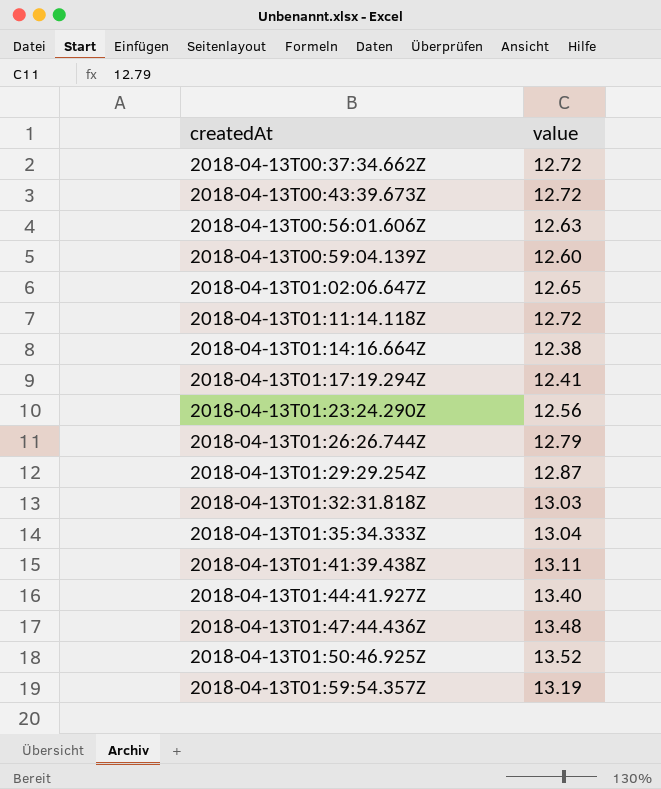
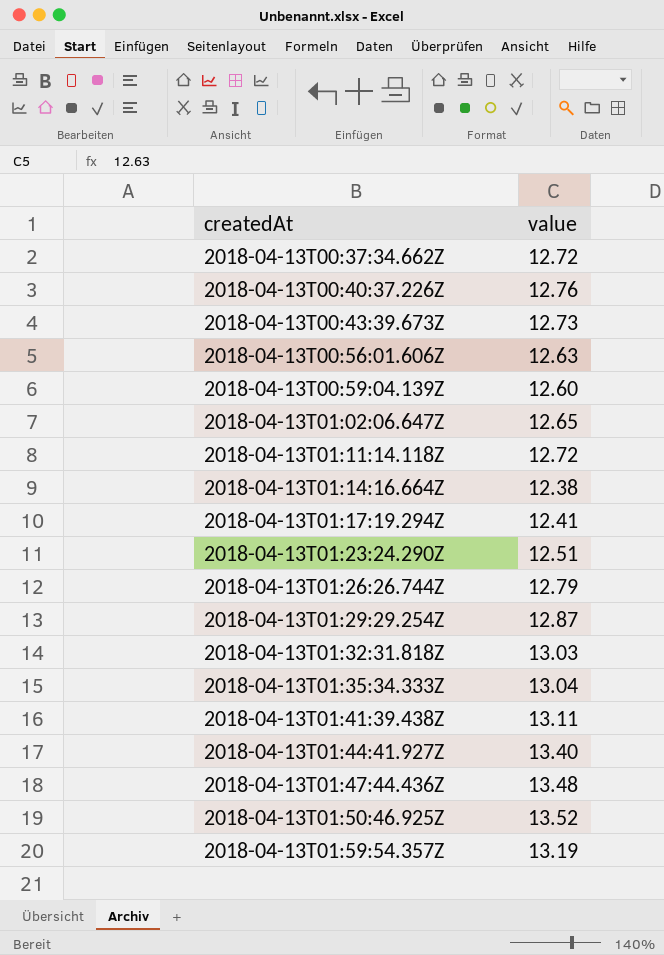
row 2018-04-13T00:40:37.226Z: none -> 12.76
2018-04-13T00:43:39.673Z | value: 12.72 -> 12.73
2018-04-13T01:23:24.290Z | value: 12.56 -> 12.51

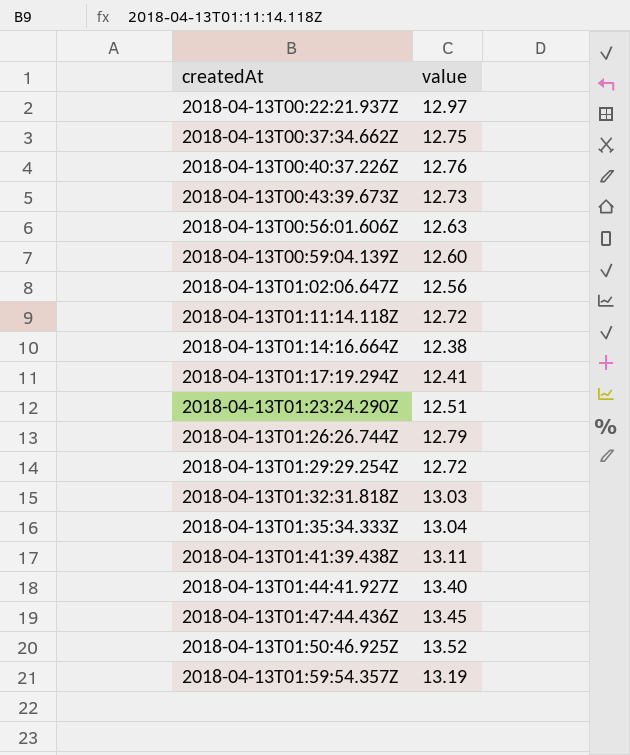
row 2018-04-13T00:22:21.937Z: none -> 12.97
2018-04-13T00:37:34.662Z | value: 12.72 -> 12.75
2018-04-13T01:02:06.647Z | value: 12.65 -> 12.56
2018-04-13T01:29:29.254Z | value: 12.87 -> 12.72
2018-04-13T01:47:44.436Z | value: 13.48 -> 13.45

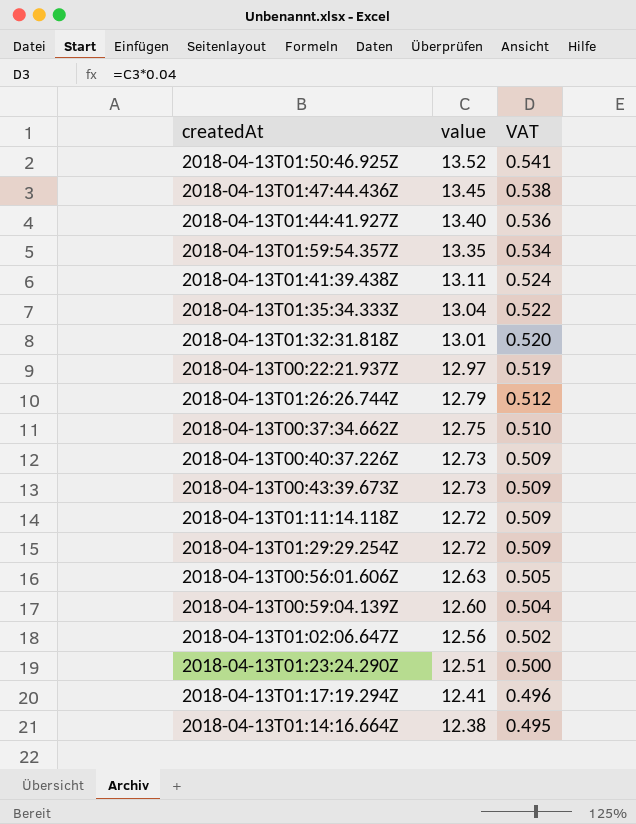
row order: createdAt ascending -> value descending
column VAT | formula: none -> [value] * 0.04
2018-04-13T01:59:54.357Z | value: 13.19 -> 13.35
2018-04-13T01:32:31.818Z | value: 13.03 -> 13.01
2018-04-13T00:40:37.226Z | value: 12.76 -> 12.73

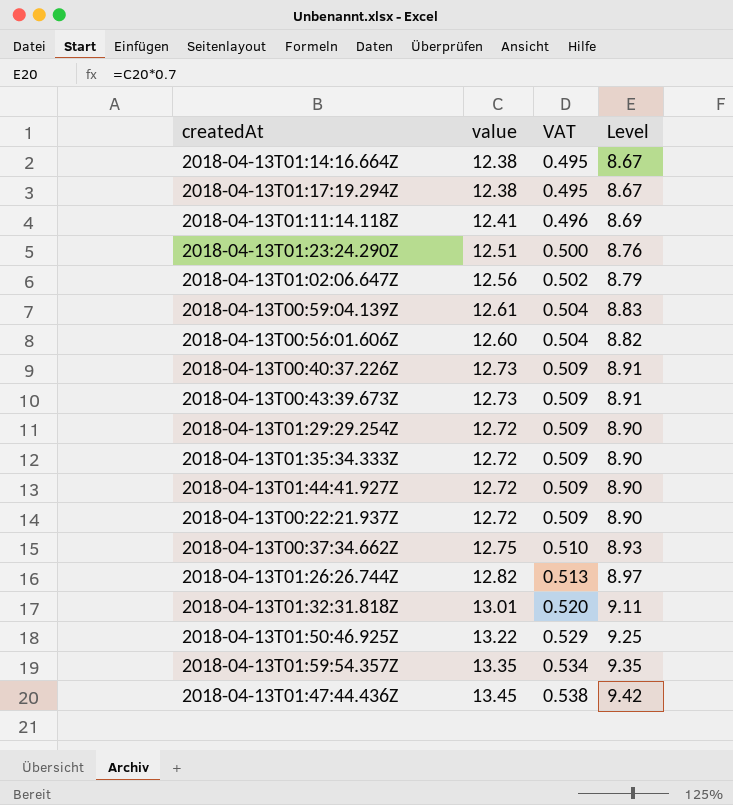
row order: value descending -> VAT ascending
column Level | formula: none -> [value] * 0.7
row 2018-04-13T01:41:39.438Z: 13.11 | 0.524 -> none
2018-04-13T01:17:19.294Z | value: 12.41 -> 12.38
2018-04-13T01:17:19.294Z | VAT: 0.496 -> 0.495
2018-04-13T01:11:14.118Z | value: 12.72 -> 12.41
2018-04-13T01:11:14.118Z | VAT: 0.509 -> 0.496
2018-04-13T00:59:04.139Z | value: 12.60 -> 12.61
2018-04-13T00:56:01.606Z | value: 12.63 -> 12.60
2018-04-13T00:56:01.606Z | VAT: 0.505 -> 0.504
2018-04-13T01:35:34.333Z | value: 13.04 -> 12.72
2018-04-13T01:35:34.333Z | VAT: 0.522 -> 0.509
2018-04-13T01:44:41.927Z | value: 13.40 -> 12.72
2018-04-13T01:44:41.927Z | VAT: 0.536 -> 0.509
2018-04-13T00:22:21.937Z | value: 12.97 -> 12.72
2018-04-13T00:22:21.937Z | VAT: 0.519 -> 0.509
2018-04-13T01:26:26.744Z | value: 12.79 -> 12.82
2018-04-13T01:26:26.744Z | VAT: 0.512 -> 0.513
2018-04-13T01:50:46.925Z | value: 13.52 -> 13.22
2018-04-13T01:50:46.925Z | VAT: 0.541 -> 0.529

